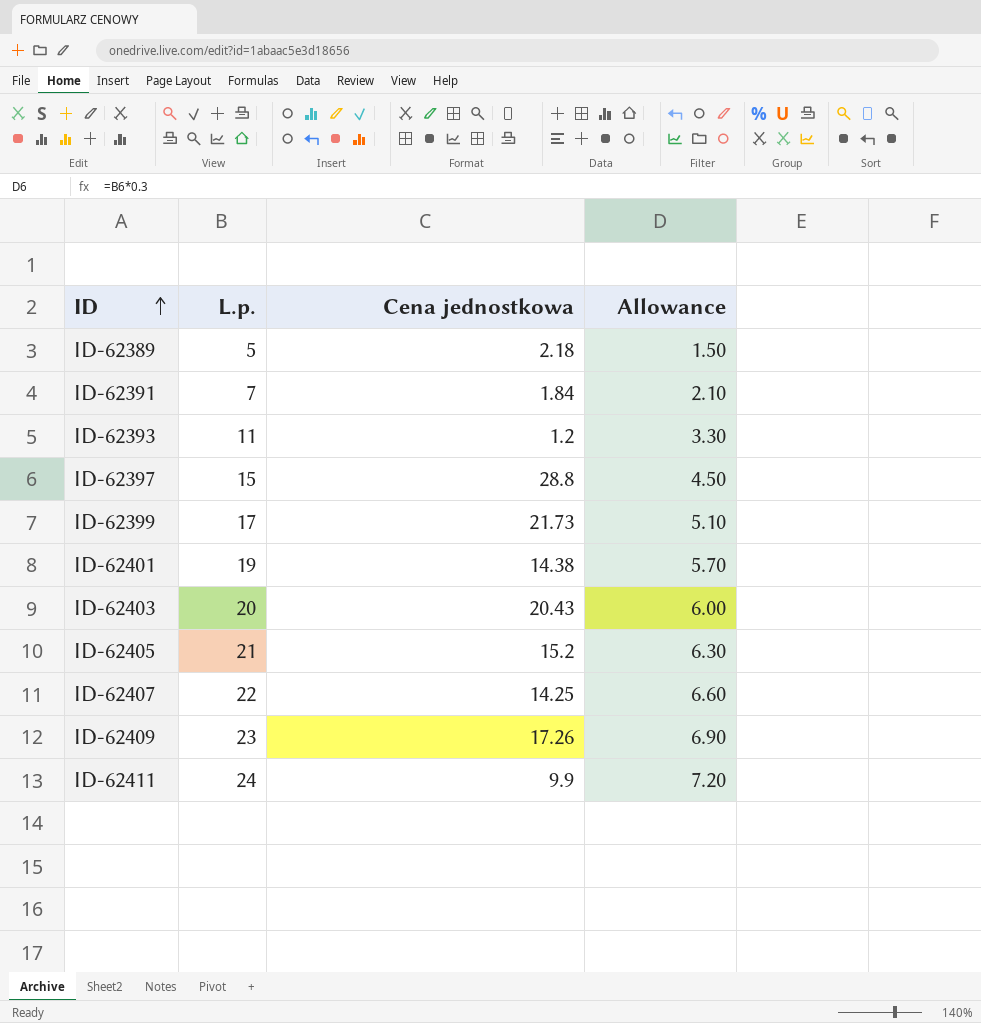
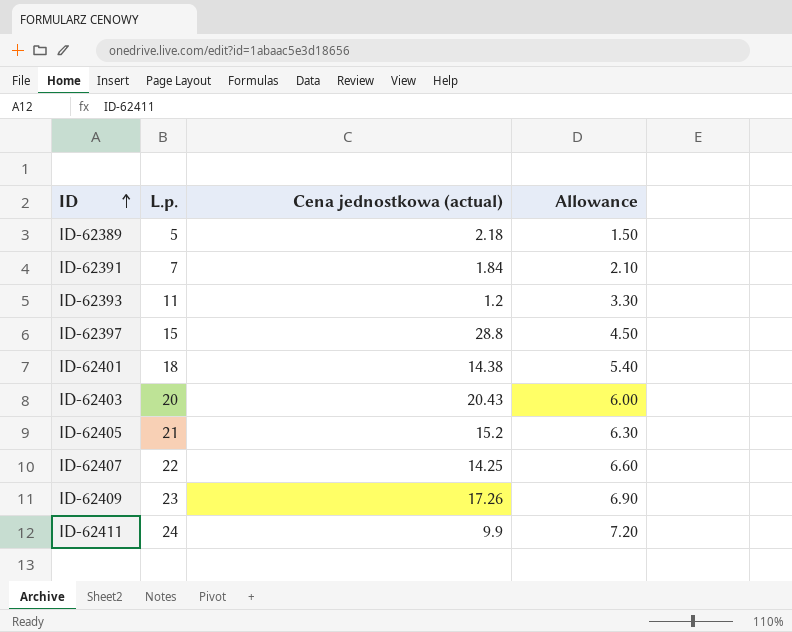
column name: Cena jednostkowa -> Cena jednostkowa (actual)
row ID-62399: 17 | 21.73 | 5.10 -> none
ID-62401 | L.p.: 19 -> 18
ID-62401 | Allowance: 5.70 -> 5.40

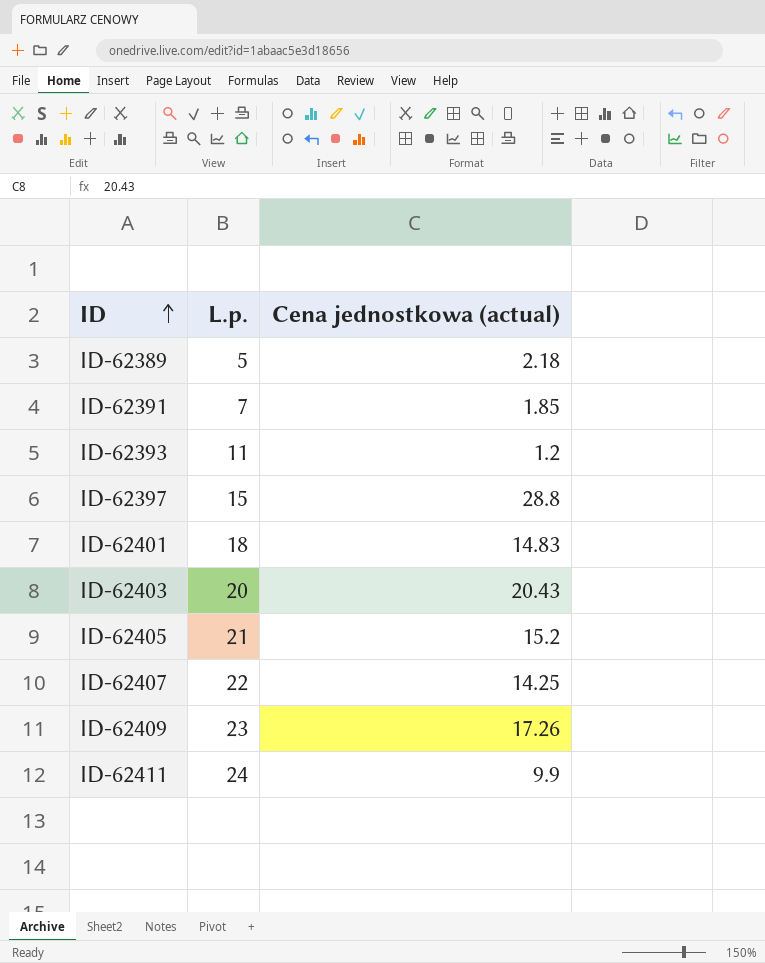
column Allowance | formula: [L.p.] * 0.3 -> none
ID-62391 | Cena jednostkowa (actual): 1.84 -> 1.85
ID-62401 | Cena jednostkowa (actual): 14.38 -> 14.83

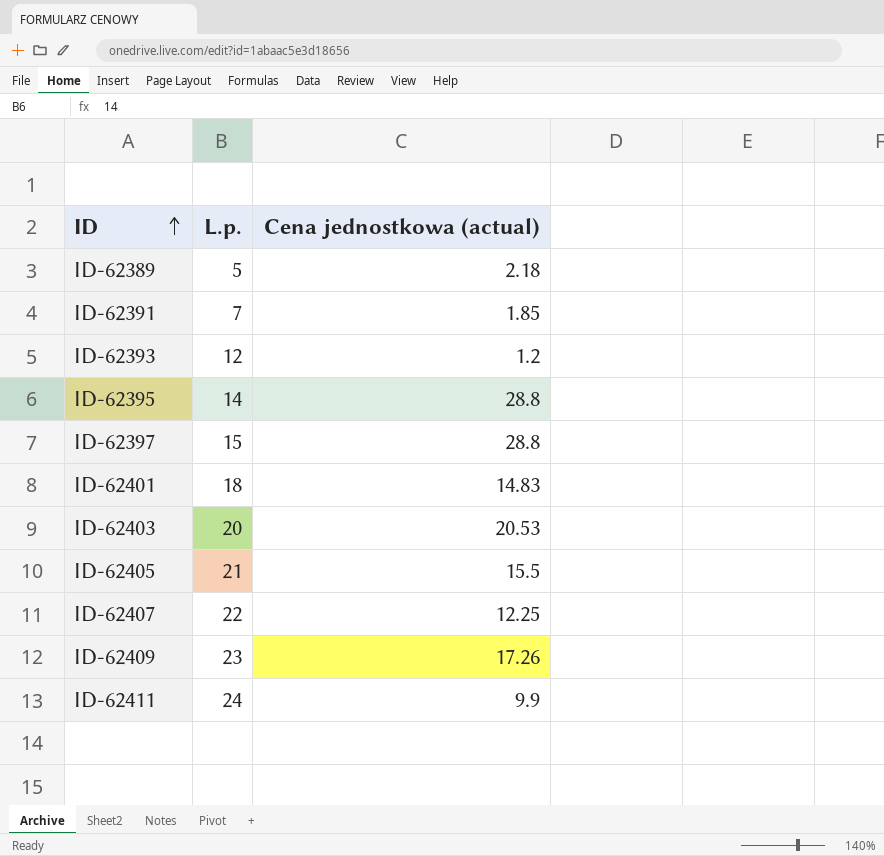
ID-62393 | L.p.: 11 -> 12
row ID-62395: none -> 14 | 28.8
ID-62403 | Cena jednostkowa (actual): 20.43 -> 20.53
ID-62405 | Cena jednostkowa (actual): 15.2 -> 15.5
ID-62407 | Cena jednostkowa (actual): 14.25 -> 12.25

